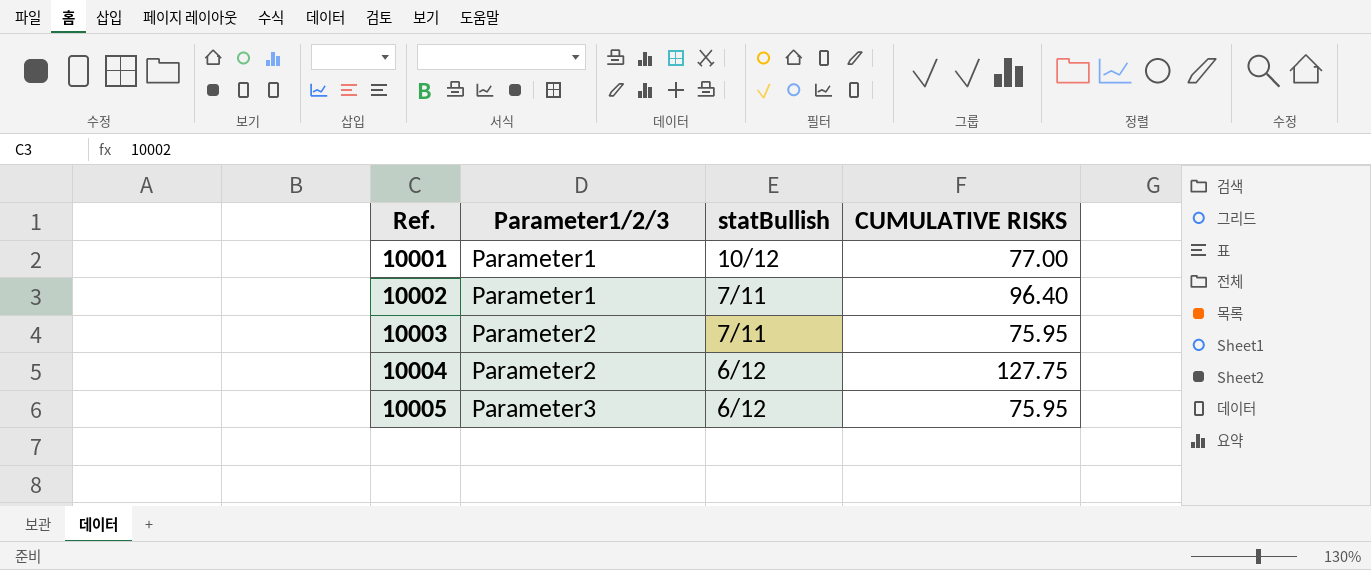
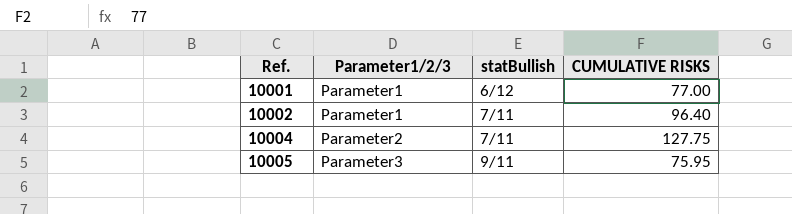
row 10003: Parameter2 | 7/11 | 75.95 -> none
10001 | statBullish: 10/12 -> 6/12
10004 | statBullish: 6/12 -> 7/11
10005 | statBullish: 6/12 -> 9/11

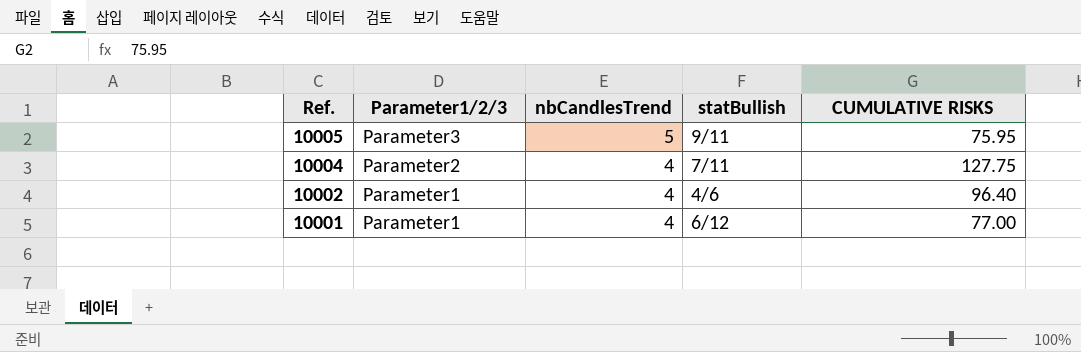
row order: Ref. ascending -> Ref. descending
column nbCandlesTrend | position: none -> 3
10002 | statBullish: 7/11 -> 4/6

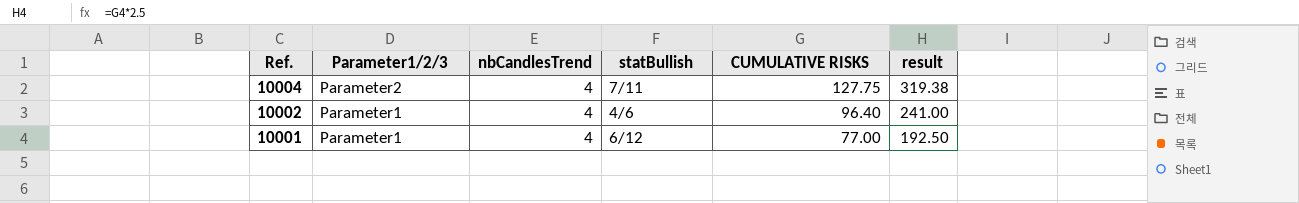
column result | formula: none -> [CUMULATIVE RISKS] * 2.5
row 10005: Parameter3 | 5 | 9/11 | 75.95 -> none

